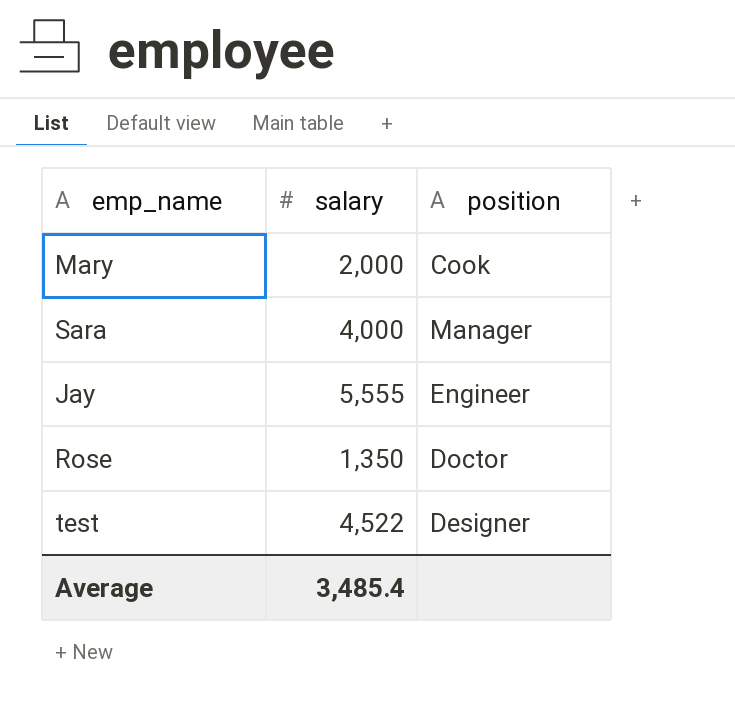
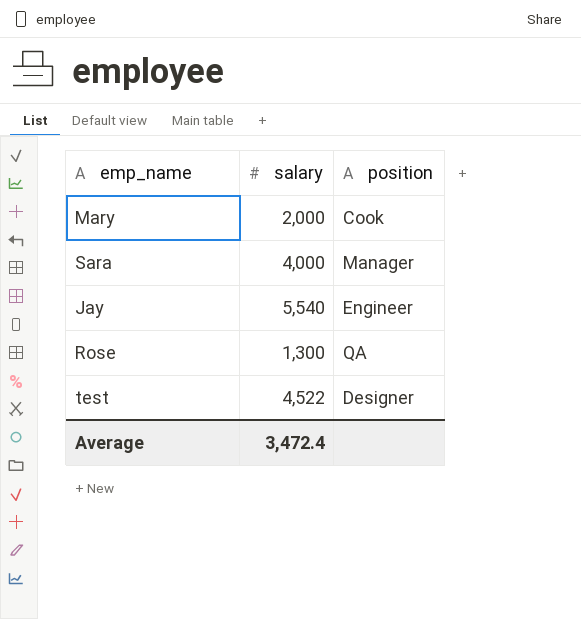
Jay | salary: 5,555 -> 5,540
Rose | salary: 1,350 -> 1,300
Rose | position: Doctor -> QA
Average | salary: 3,485.4 -> 3,472.4

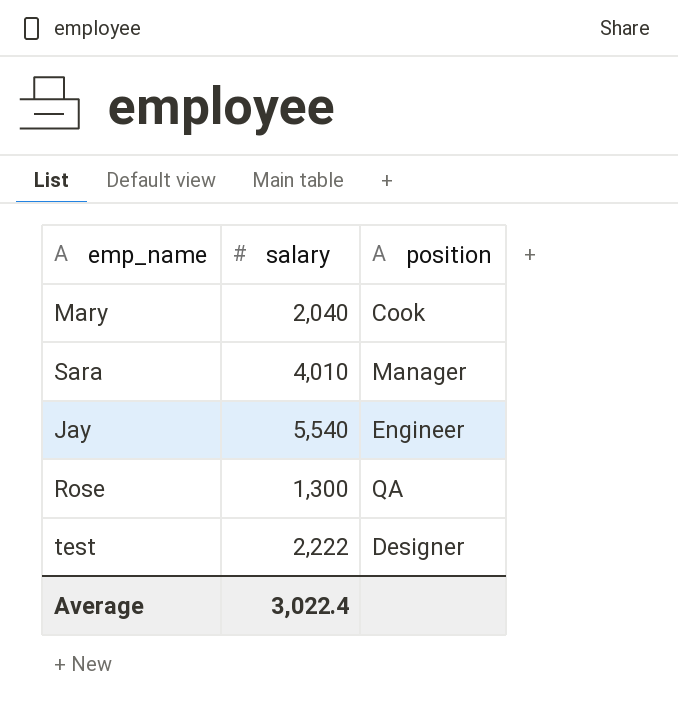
Mary | salary: 2,000 -> 2,040
Sara | salary: 4,000 -> 4,010
test | salary: 4,522 -> 2,222
Average | salary: 3,472.4 -> 3,022.4

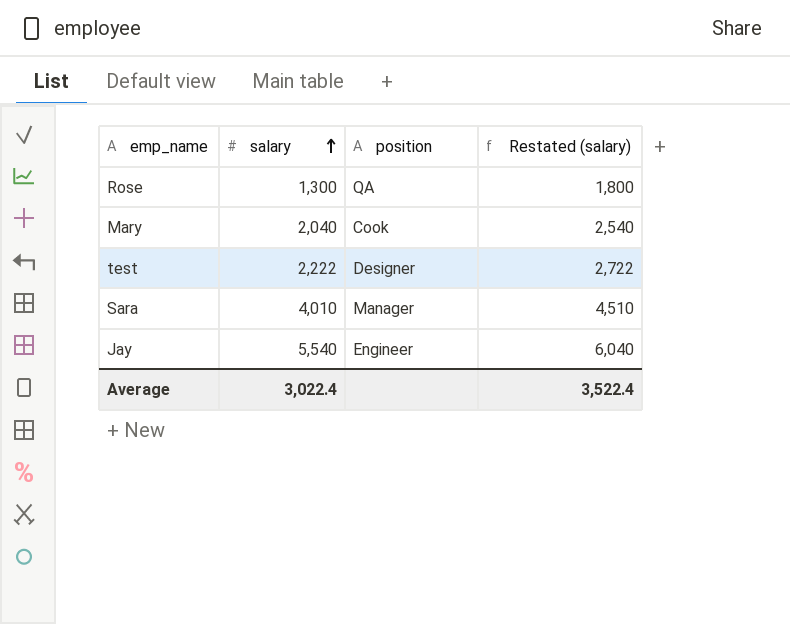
row order: none -> salary ascending
column Restated (salary) | formula: none -> [salary] + 500

